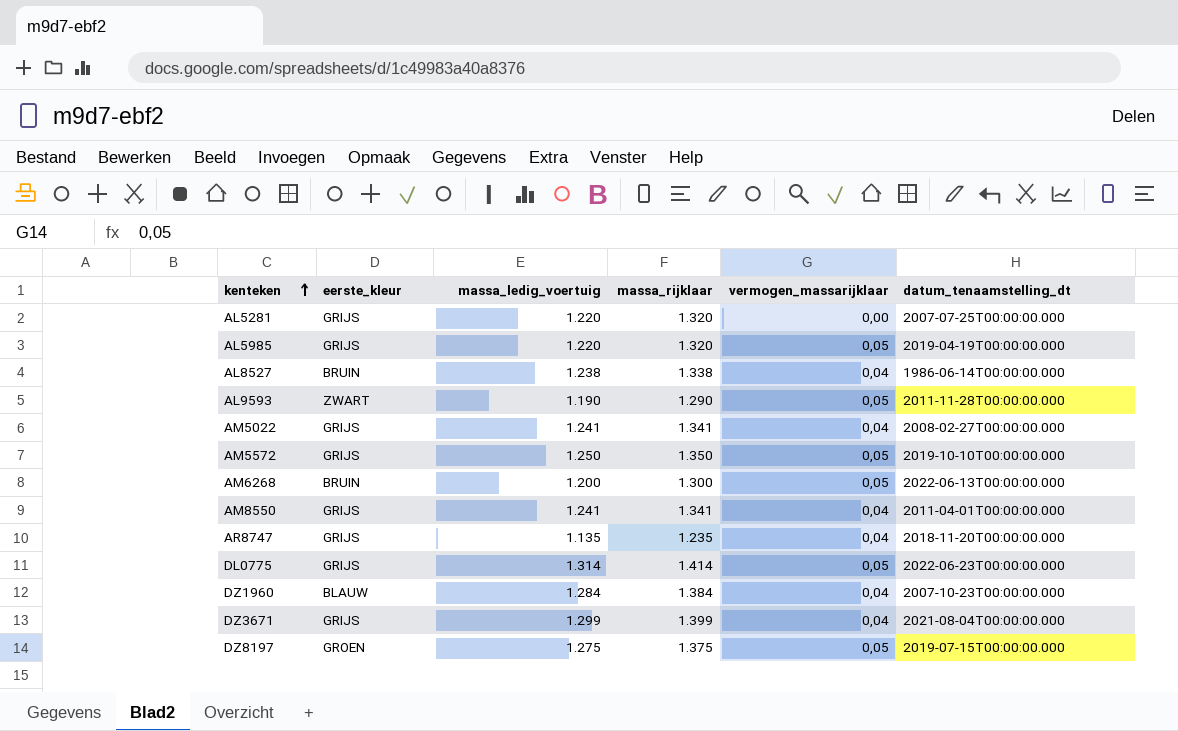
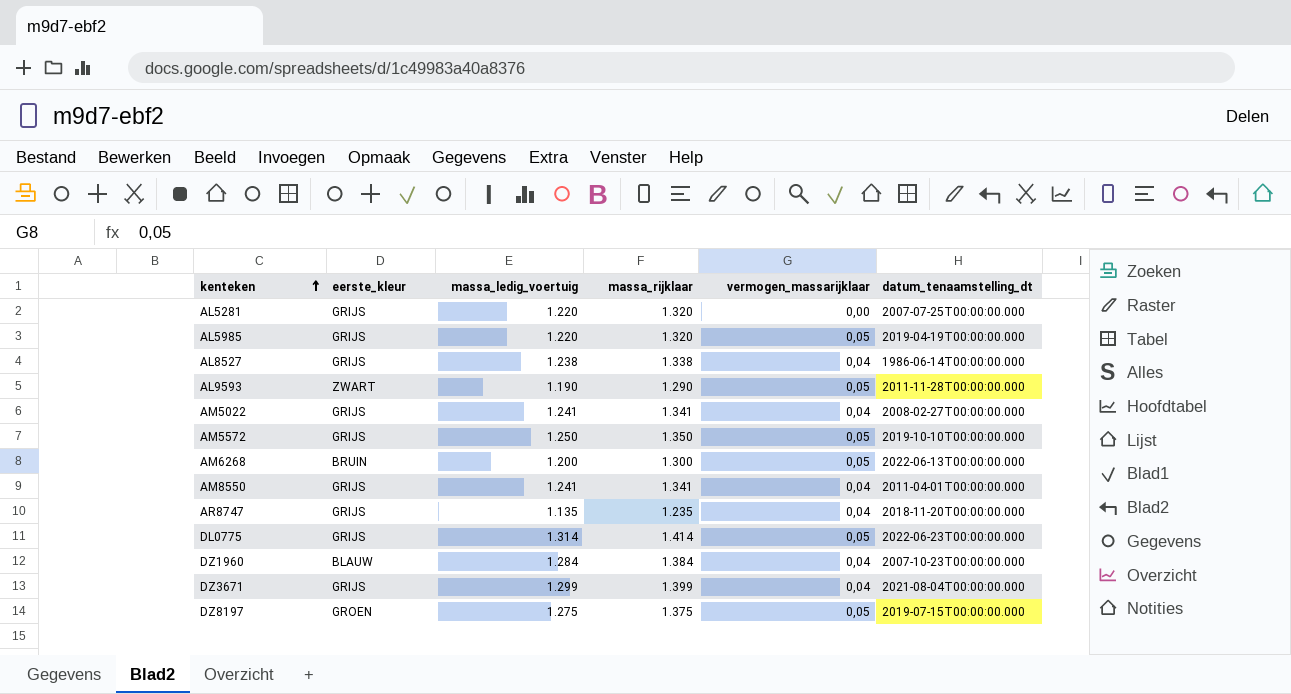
AL8527 | eerste_kleur: BRUIN -> GRIJS

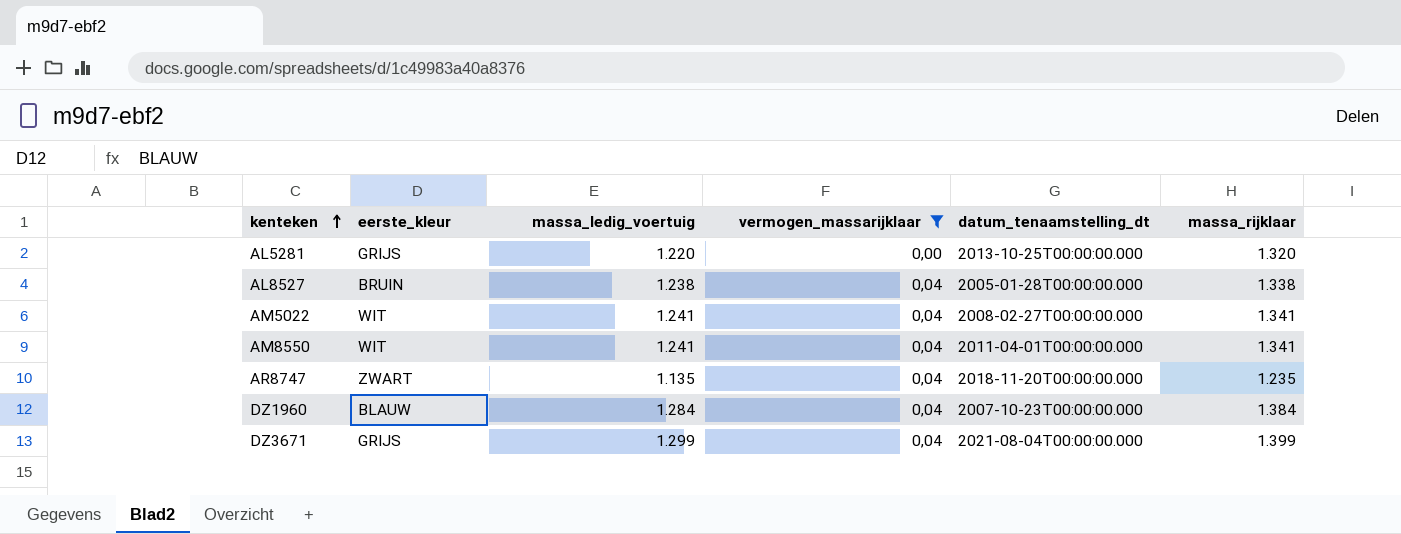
filter: none -> vermogen_massarijklaar != 0,05
column massa_rijklaar | position: 4 -> 6
AL5281 | datum_tenaamstelling_dt: 2007-07-25T00:00:00.000 -> 2013-10-25T00:00:00.000
AL8527 | eerste_kleur: GRIJS -> BRUIN
AL8527 | datum_tenaamstelling_dt: 1986-06-14T00:00:00.000 -> 2005-01-28T00:00:00.000
AM5022 | eerste_kleur: GRIJS -> WIT
AM8550 | eerste_kleur: GRIJS -> WIT
AR8747 | eerste_kleur: GRIJS -> ZWART

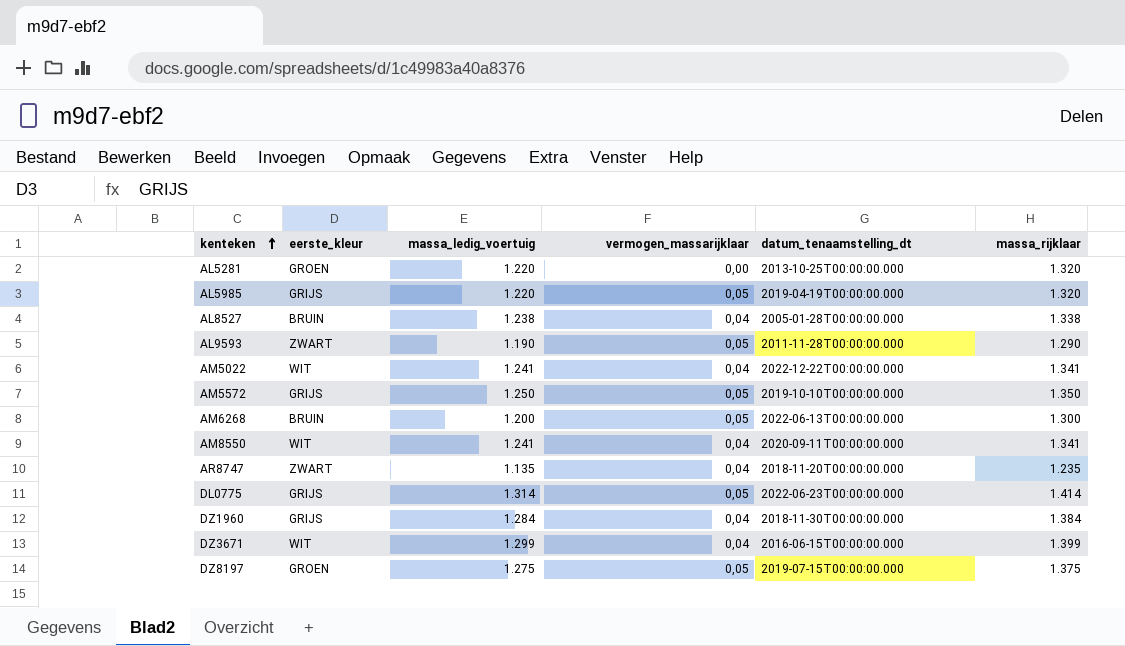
filter: vermogen_massarijklaar != 0,05 -> none
AL5281 | eerste_kleur: GRIJS -> GROEN
AM5022 | datum_tenaamstelling_dt: 2008-02-27T00:00:00.000 -> 2022-12-22T00:00:00.000
AM8550 | datum_tenaamstelling_dt: 2011-04-01T00:00:00.000 -> 2020-09-11T00:00:00.000
DZ1960 | eerste_kleur: BLAUW -> GRIJS
DZ1960 | datum_tenaamstelling_dt: 2007-10-23T00:00:00.000 -> 2018-11-30T00:00:00.000
DZ3671 | eerste_kleur: GRIJS -> WIT
DZ3671 | datum_tenaamstelling_dt: 2021-08-04T00:00:00.000 -> 2016-06-15T00:00:00.000

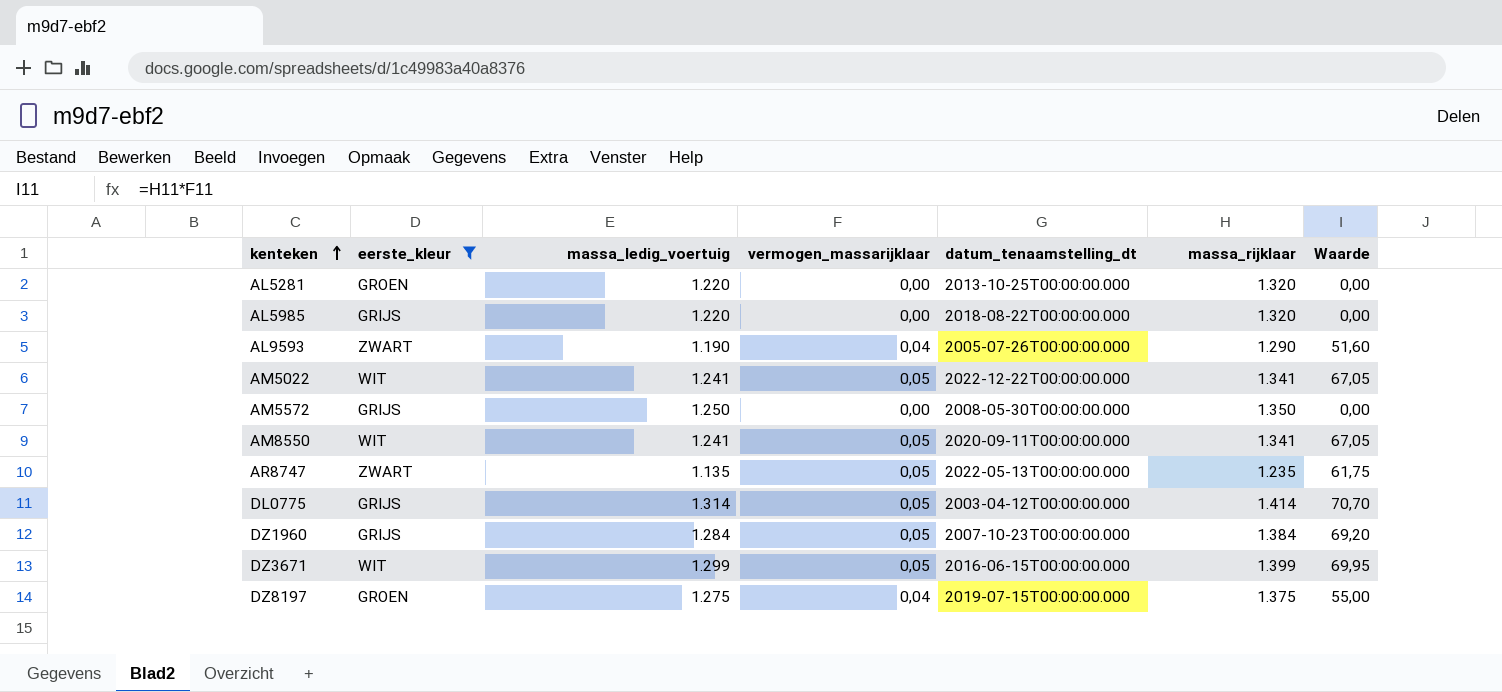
filter: none -> eerste_kleur != BRUIN
column Waarde | formula: none -> [vermogen_massarijklaar] * [massa_rijklaar]
AL5985 | vermogen_massarijklaar: 0,05 -> 0,00
AL5985 | datum_tenaamstelling_dt: 2019-04-19T00:00:00.000 -> 2018-08-22T00:00:00.000
AL9593 | vermogen_massarijklaar: 0,05 -> 0,04
AL9593 | datum_tenaamstelling_dt: 2011-11-28T00:00:00.000 -> 2005-07-26T00:00:00.000
AM5022 | vermogen_massarijklaar: 0,04 -> 0,05
AM5572 | vermogen_massarijklaar: 0,05 -> 0,00
AM5572 | datum_tenaamstelling_dt: 2019-10-10T00:00:00.000 -> 2008-05-30T00:00:00.000
AM8550 | vermogen_massarijklaar: 0,04 -> 0,05
AR8747 | vermogen_massarijklaar: 0,04 -> 0,05
AR8747 | datum_tenaamstelling_dt: 2018-11-20T00:00:00.000 -> 2022-05-13T00:00:00.000
DL0775 | datum_tenaamstelling_dt: 2022-06-23T00:00:00.000 -> 2003-04-12T00:00:00.000
DZ1960 | vermogen_massarijklaar: 0,04 -> 0,05
DZ1960 | datum_tenaamstelling_dt: 2018-11-30T00:00:00.000 -> 2007-10-23T00:00:00.000
DZ3671 | vermogen_massarijklaar: 0,04 -> 0,05
DZ8197 | vermogen_massarijklaar: 0,05 -> 0,04

